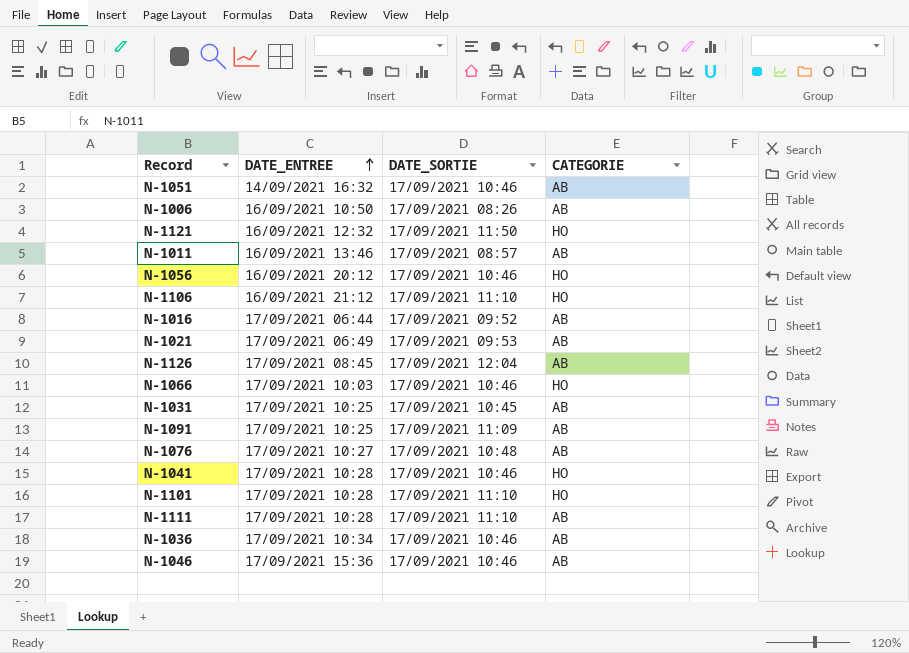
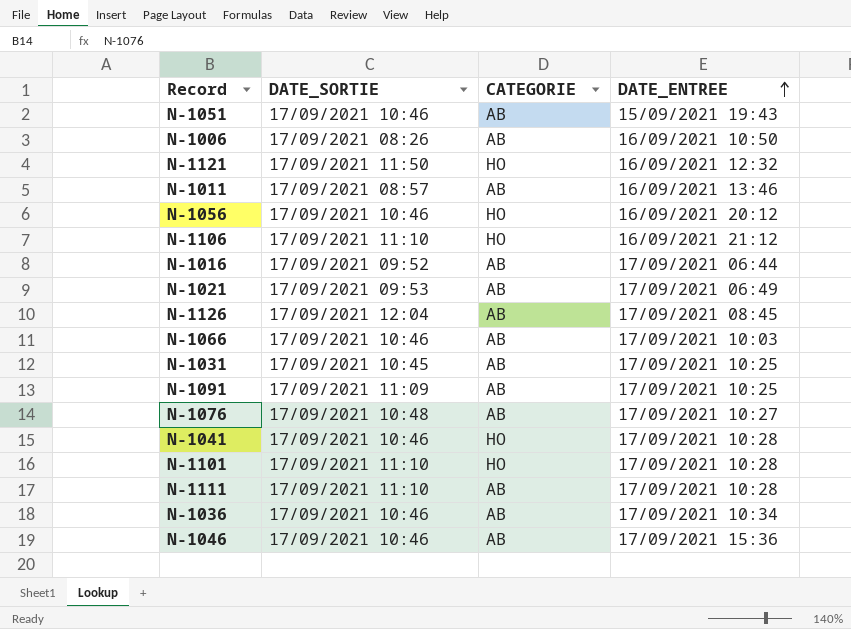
column DATE_ENTREE | position: 2 -> 4
N-1051 | DATE_ENTREE: 14/09/2021 16:32 -> 15/09/2021 19:43
N-1066 | CATEGORIE: HO -> AB

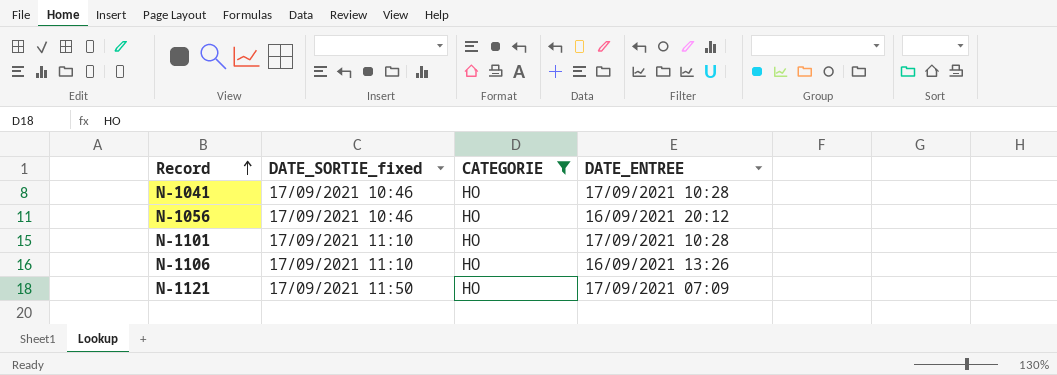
filter: none -> CATEGORIE = HO
row order: DATE_ENTREE ascending -> Record ascending
column name: DATE_SORTIE -> DATE_SORTIE_fixed
N-1106 | DATE_ENTREE: 16/09/2021 21:12 -> 16/09/2021 13:26
N-1121 | DATE_ENTREE: 16/09/2021 12:32 -> 17/09/2021 07:09

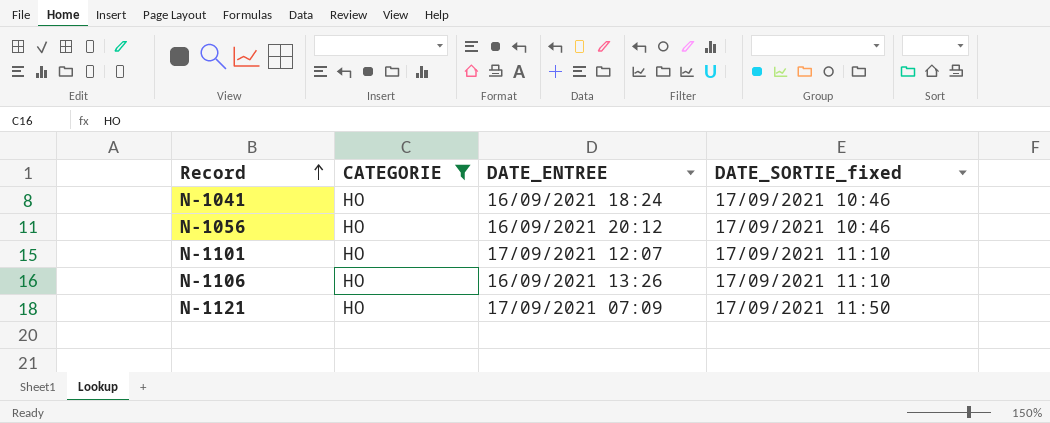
column DATE_SORTIE_fixed | position: 2 -> 4
N-1041 | DATE_ENTREE: 17/09/2021 10:28 -> 16/09/2021 18:24
N-1101 | DATE_ENTREE: 17/09/2021 10:28 -> 17/09/2021 12:07

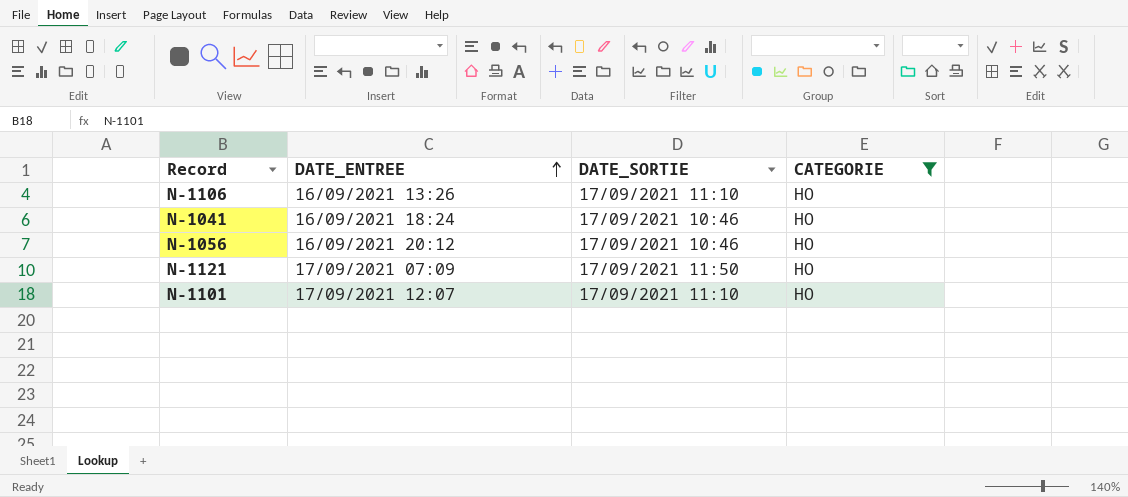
row order: Record ascending -> DATE_ENTREE ascending
column name: DATE_SORTIE_fixed -> DATE_SORTIE
column CATEGORIE | position: 2 -> 4

